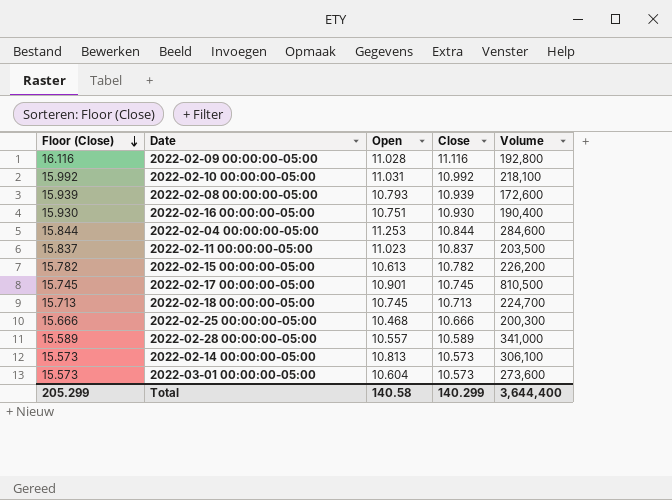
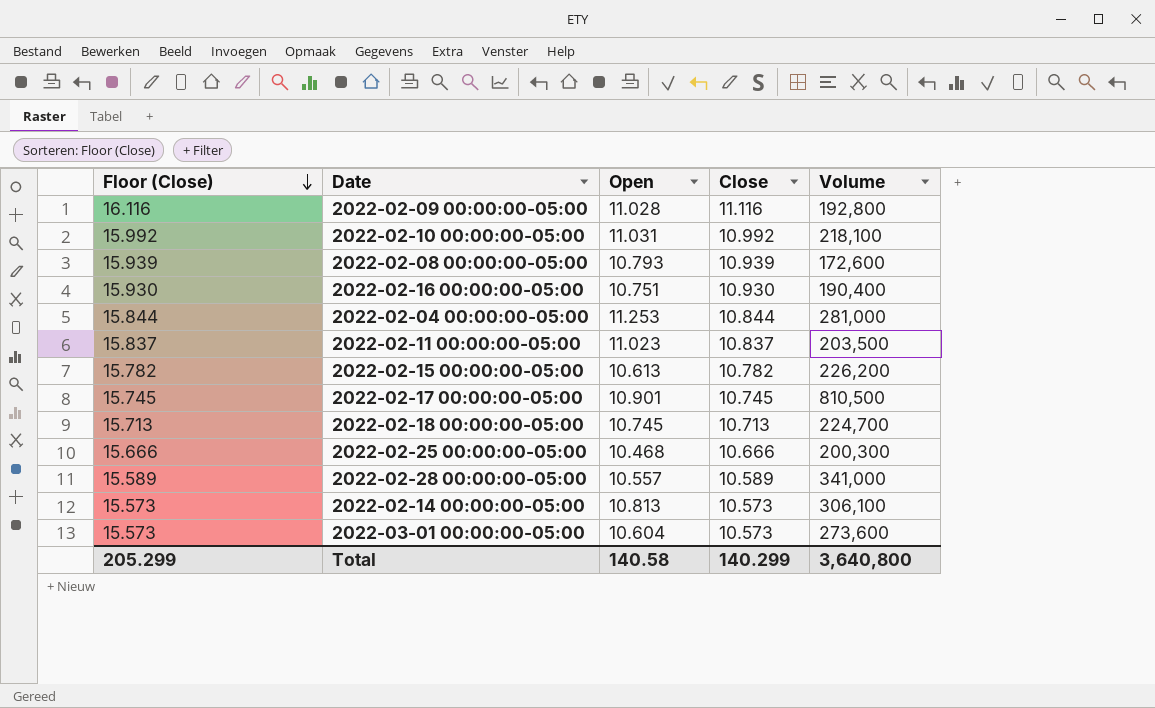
2022-02-04 00:00:00-05:00 | Volume: 284,600 -> 281,000
Total | Volume: 3,644,400 -> 3,640,800

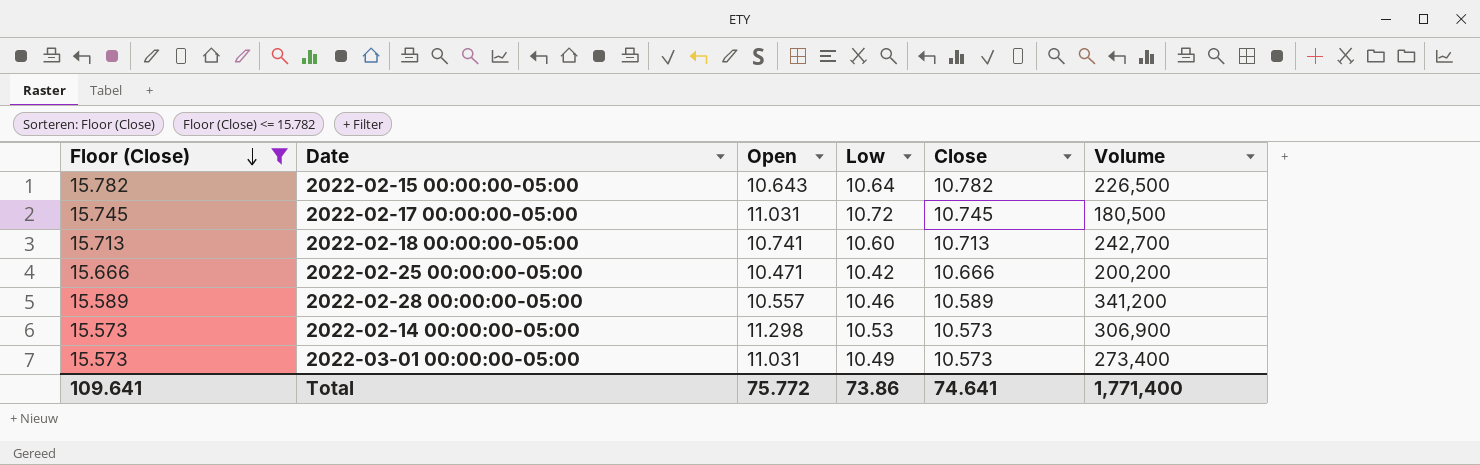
filter: none -> Floor (Close) <= 15.782
column Low | position: none -> 4
2022-02-15 00:00:00-05:00 | Open: 10.613 -> 10.643
2022-02-15 00:00:00-05:00 | Volume: 226,200 -> 226,500
2022-02-17 00:00:00-05:00 | Open: 10.901 -> 11.031
2022-02-17 00:00:00-05:00 | Volume: 810,500 -> 180,500
2022-02-18 00:00:00-05:00 | Open: 10.745 -> 10.741
2022-02-18 00:00:00-05:00 | Volume: 224,700 -> 242,700
2022-02-25 00:00:00-05:00 | Open: 10.468 -> 10.471
2022-02-25 00:00:00-05:00 | Volume: 200,300 -> 200,200
2022-02-28 00:00:00-05:00 | Volume: 341,000 -> 341,200
2022-02-14 00:00:00-05:00 | Open: 10.813 -> 11.298
2022-02-14 00:00:00-05:00 | Volume: 306,100 -> 306,900
2022-03-01 00:00:00-05:00 | Open: 10.604 -> 11.031
2022-03-01 00:00:00-05:00 | Volume: 273,600 -> 273,400
Total | Floor (Close): 205.299 -> 109.641
Total | Open: 140.58 -> 75.772
Total | Close: 140.299 -> 74.641
Total | Volume: 3,640,800 -> 1,771,400

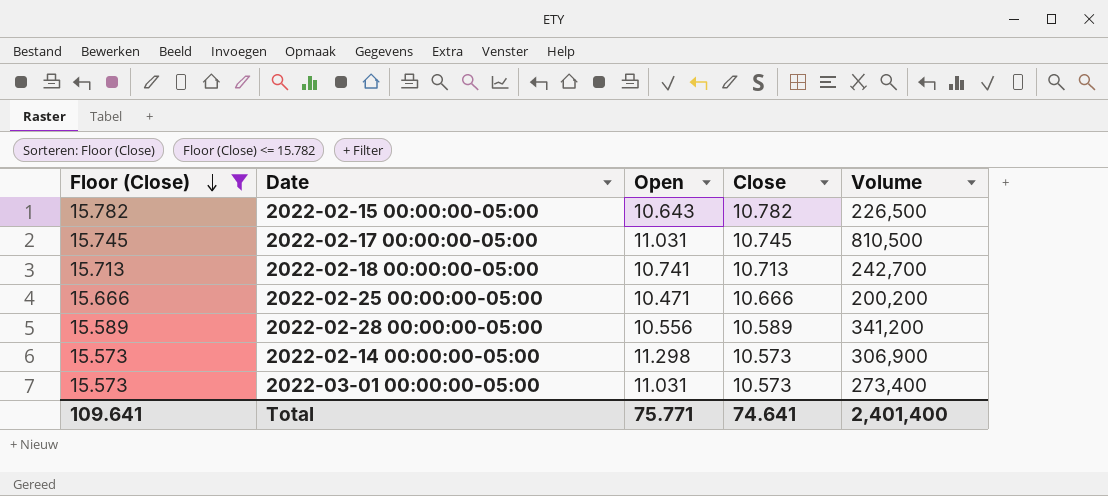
column Low | position: 4 -> none
2022-02-17 00:00:00-05:00 | Volume: 180,500 -> 810,500
2022-02-28 00:00:00-05:00 | Open: 10.557 -> 10.556
Total | Open: 75.772 -> 75.771
Total | Volume: 1,771,400 -> 2,401,400

